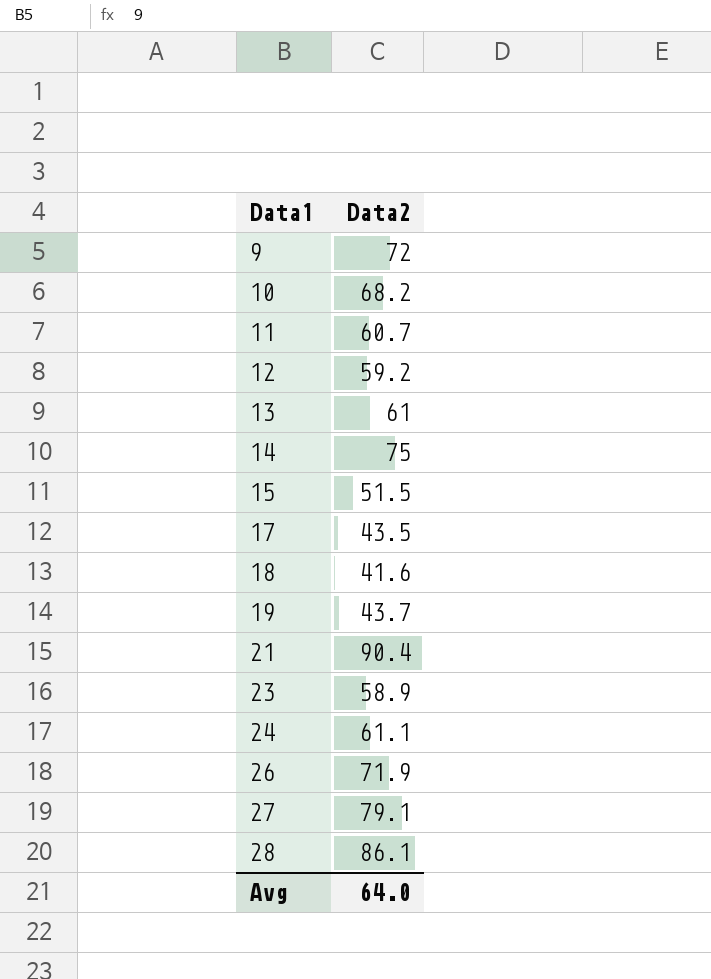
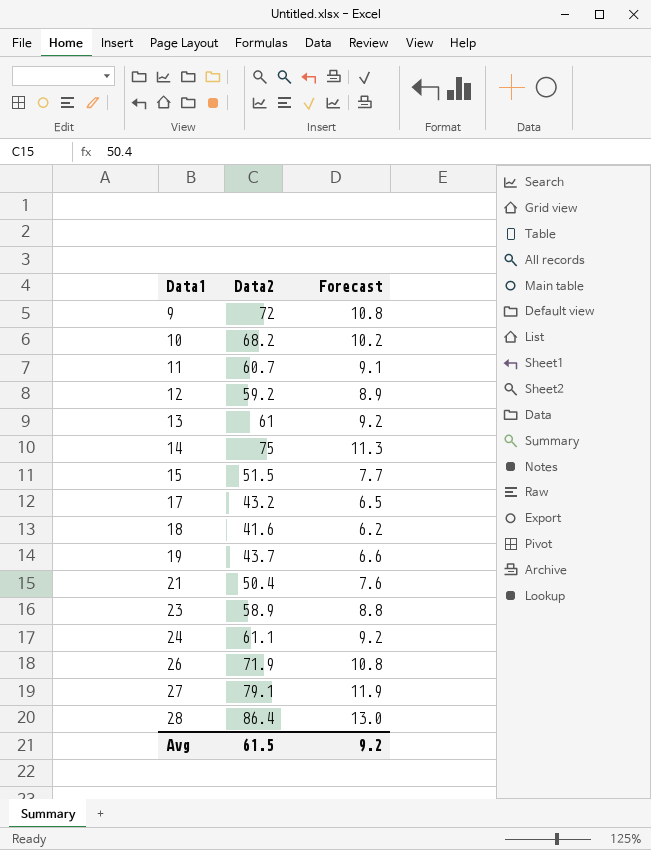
column Forecast | formula: none -> [Data2] * 0.15
17 | Data2: 43.5 -> 43.2
21 | Data2: 90.4 -> 50.4
28 | Data2: 86.1 -> 86.4
Avg | Data2: 64.0 -> 61.5

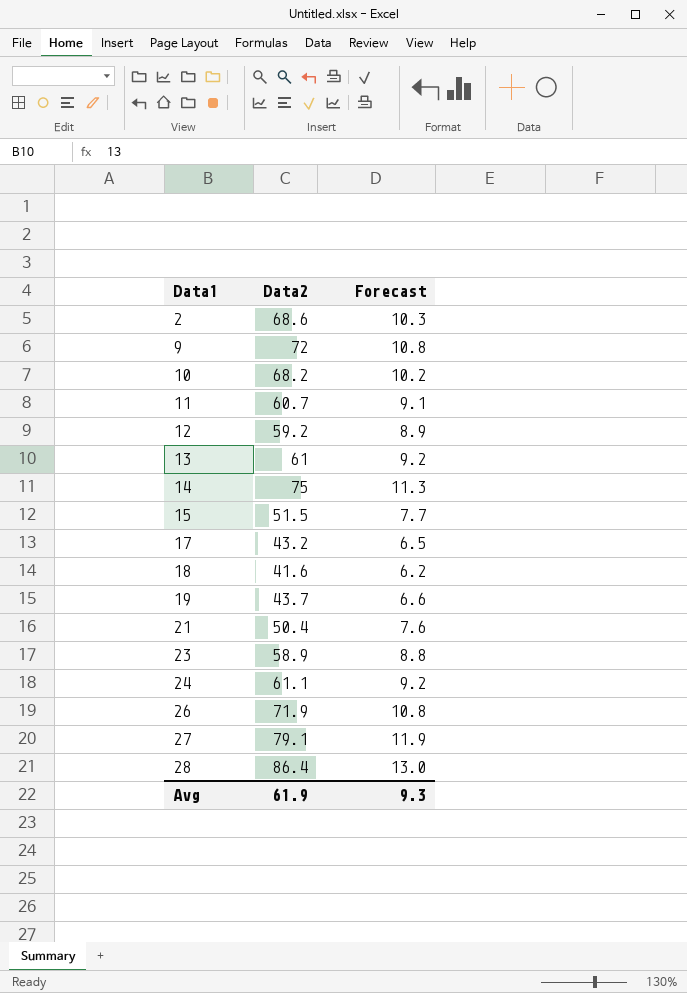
row 2: none -> 68.6 | 10.3
Avg | Data2: 61.5 -> 61.9
Avg | Forecast: 9.2 -> 9.3

